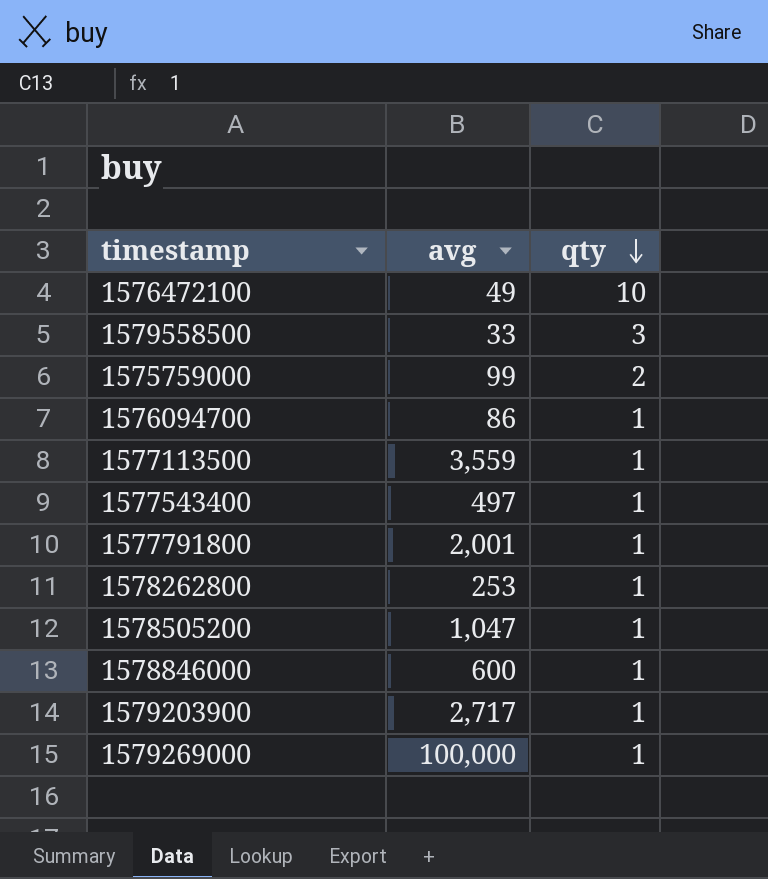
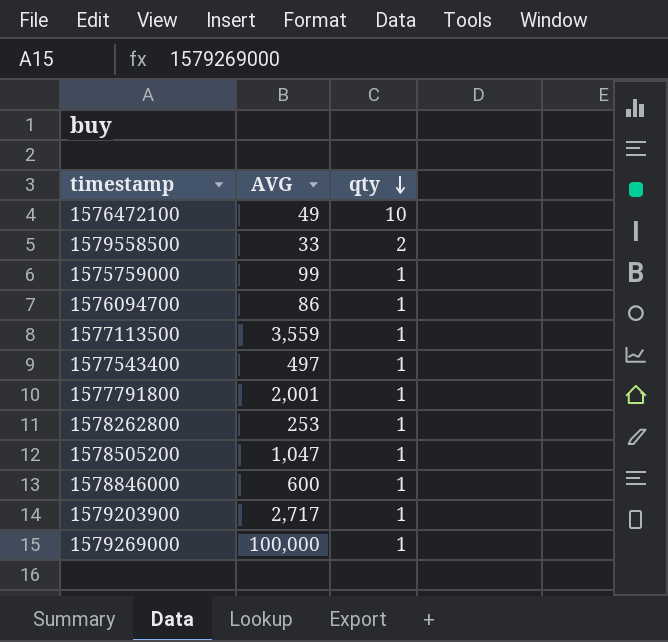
column name: avg -> AVG
1579558500 | qty: 3 -> 2
1575759000 | qty: 2 -> 1

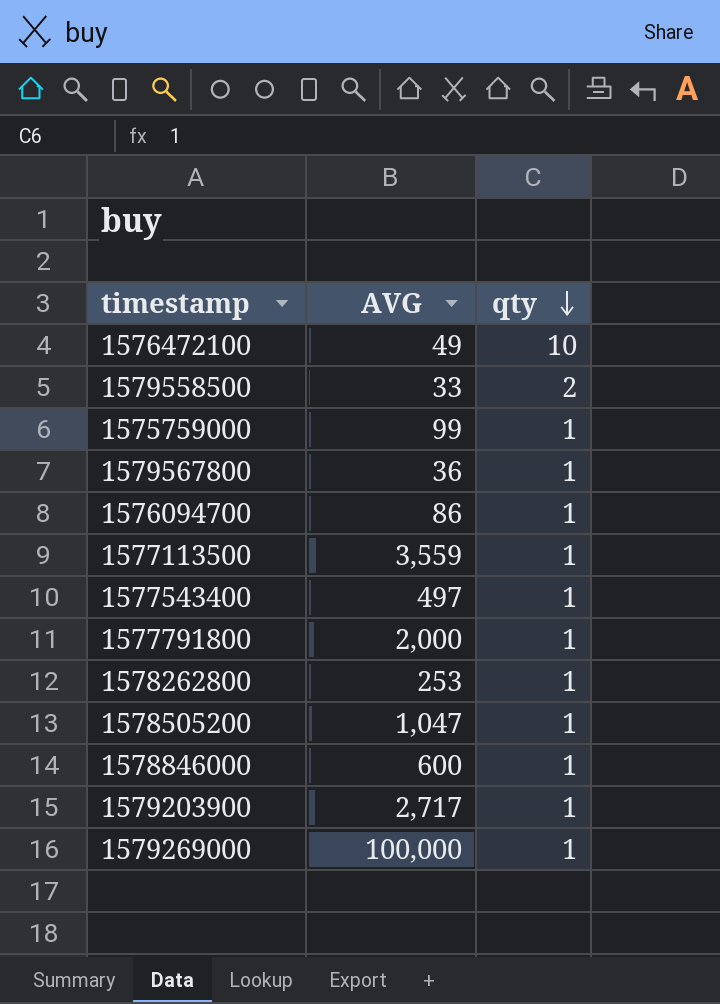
row 1579567800: none -> 36 | 1
1577791800 | AVG: 2,001 -> 2,000

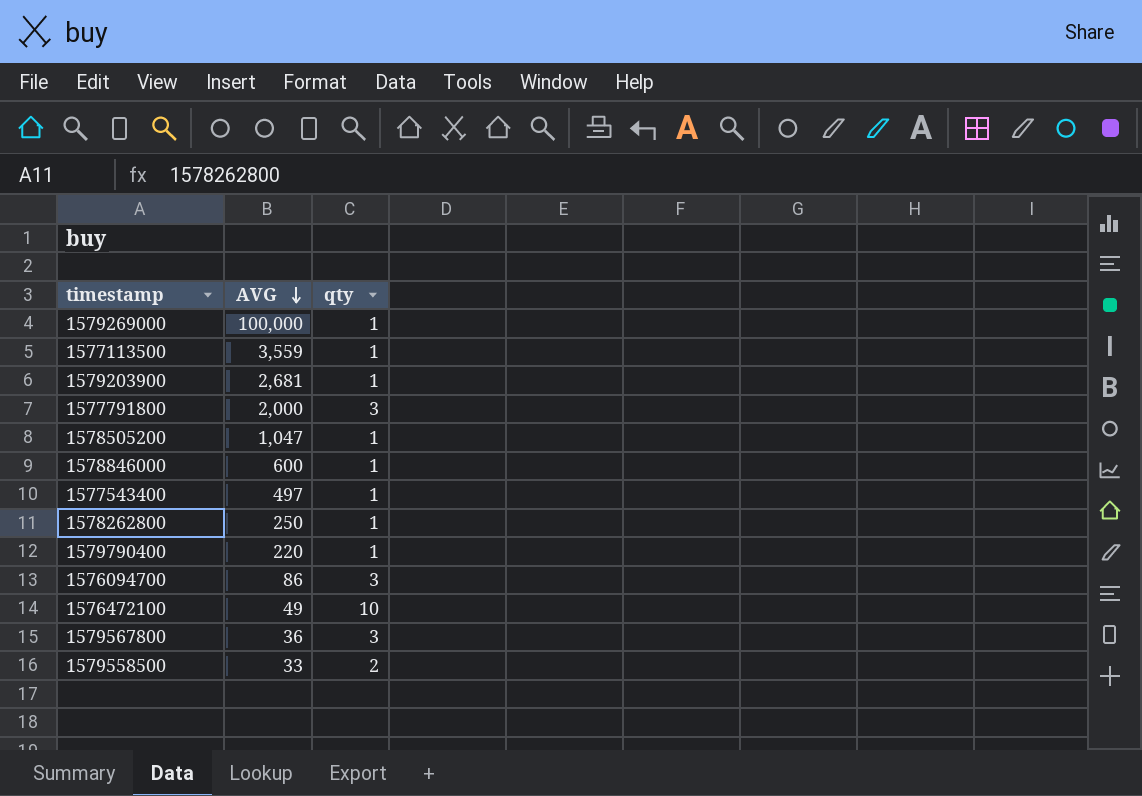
row order: qty descending -> AVG descending
row 1575759000: 99 | 1 -> none
1579203900 | AVG: 2,717 -> 2,681
1577791800 | qty: 1 -> 3
1578262800 | AVG: 253 -> 250
row 1579790400: none -> 220 | 1
1576094700 | qty: 1 -> 3
1579567800 | qty: 1 -> 3

